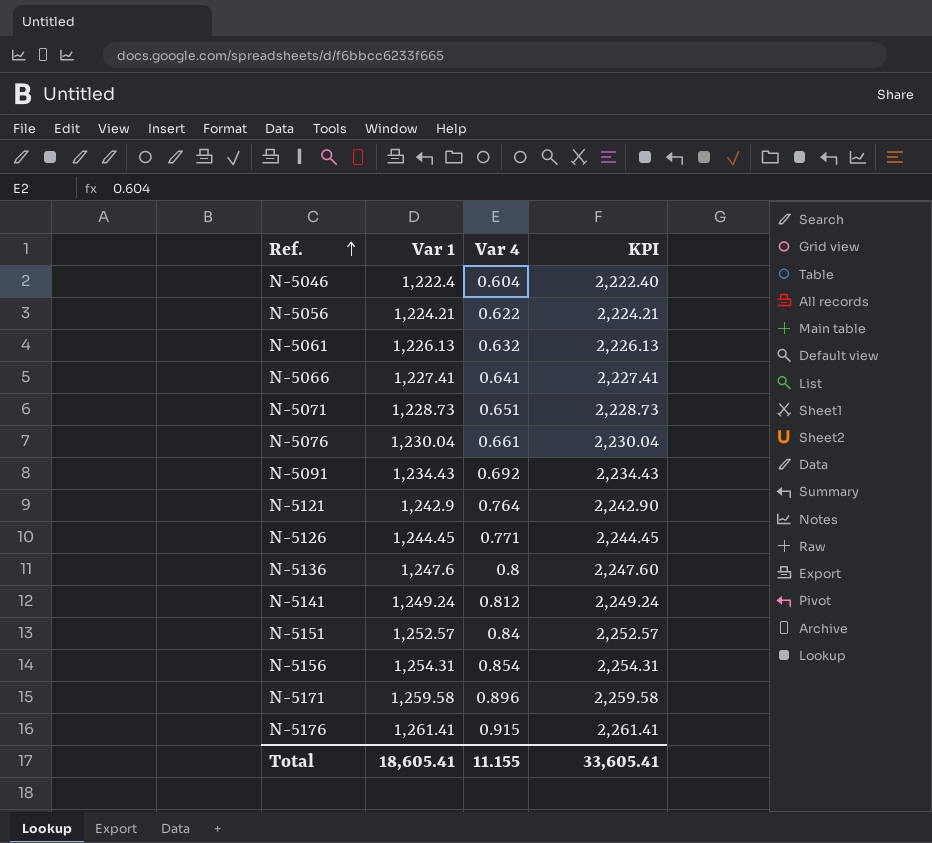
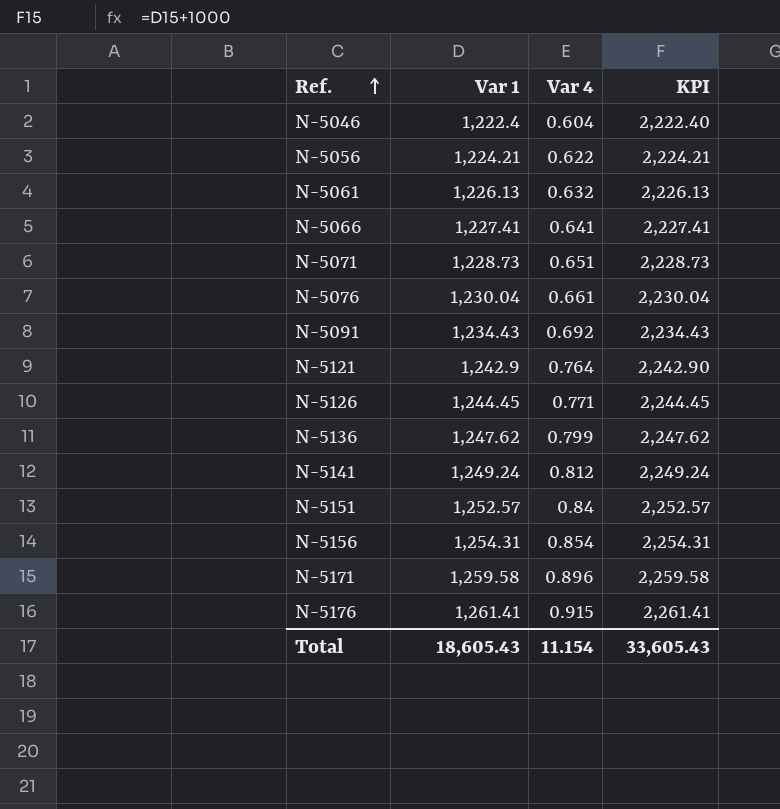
N-5136 | Var 1: 1,247.6 -> 1,247.62
N-5136 | Var 4: 0.8 -> 0.799
N-5136 | KPI: 2,247.60 -> 2,247.62
Total | Var 1: 18,605.41 -> 18,605.43
Total | Var 4: 11.155 -> 11.154
Total | KPI: 33,605.41 -> 33,605.43

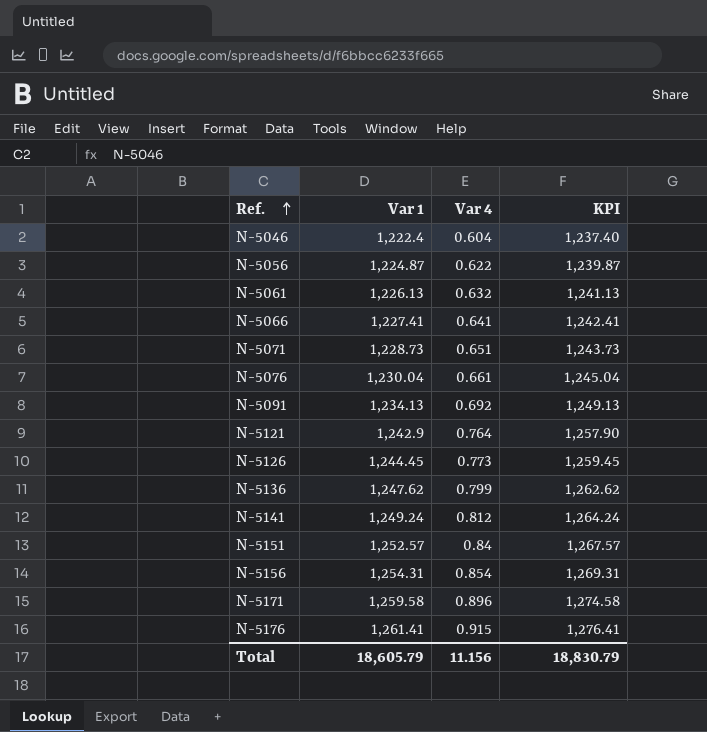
column KPI | formula: [Var 1] + 1000 -> [Var 1] + 15
N-5056 | Var 1: 1,224.21 -> 1,224.87
N-5091 | Var 1: 1,234.43 -> 1,234.13
N-5126 | Var 4: 0.771 -> 0.773
Total | Var 1: 18,605.43 -> 18,605.79
Total | Var 4: 11.154 -> 11.156
Total | KPI: 33,605.43 -> 18,830.79

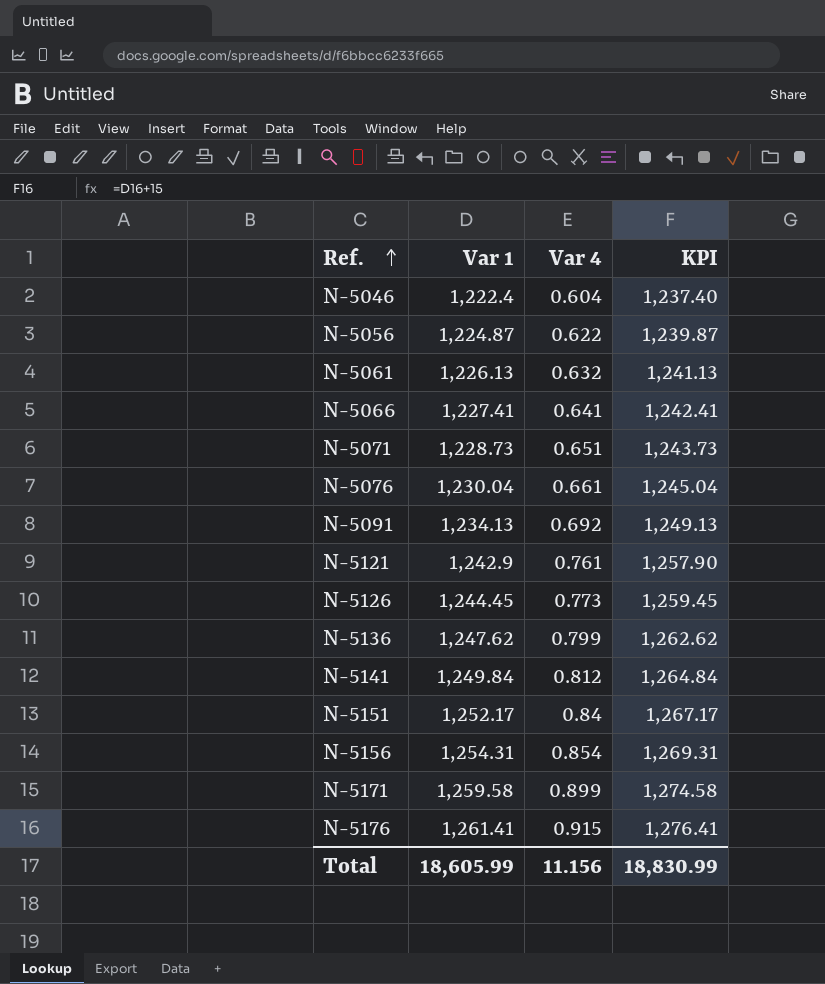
N-5121 | Var 4: 0.764 -> 0.761
N-5141 | Var 1: 1,249.24 -> 1,249.84
N-5141 | KPI: 1,264.24 -> 1,264.84
N-5151 | Var 1: 1,252.57 -> 1,252.17
N-5151 | KPI: 1,267.57 -> 1,267.17
N-5171 | Var 4: 0.896 -> 0.899
Total | Var 1: 18,605.79 -> 18,605.99
Total | KPI: 18,830.79 -> 18,830.99

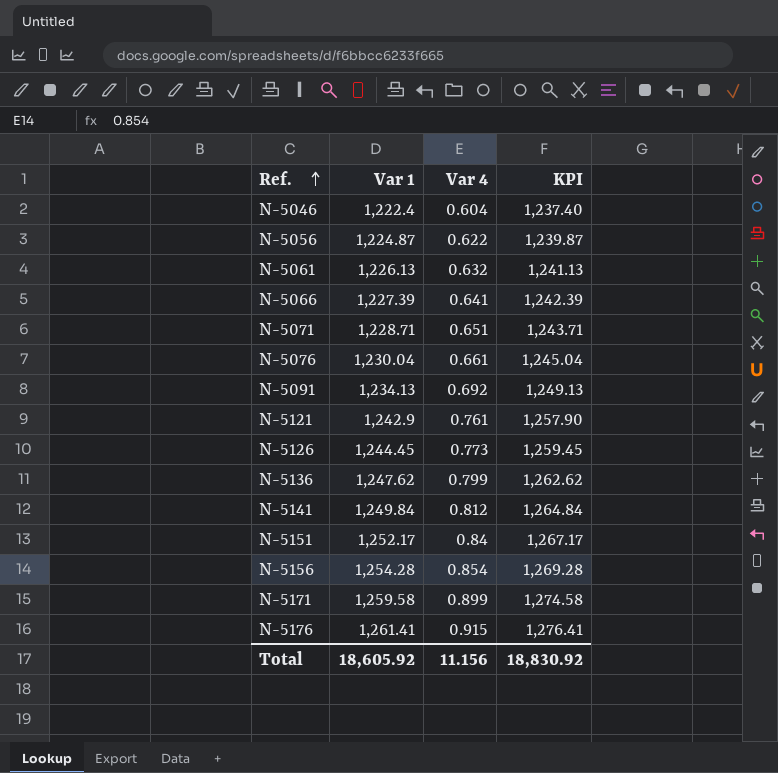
N-5066 | Var 1: 1,227.41 -> 1,227.39
N-5066 | KPI: 1,242.41 -> 1,242.39
N-5071 | Var 1: 1,228.73 -> 1,228.71
N-5071 | KPI: 1,243.73 -> 1,243.71
N-5156 | Var 1: 1,254.31 -> 1,254.28
N-5156 | KPI: 1,269.31 -> 1,269.28
Total | Var 1: 18,605.99 -> 18,605.92
Total | KPI: 18,830.99 -> 18,830.92

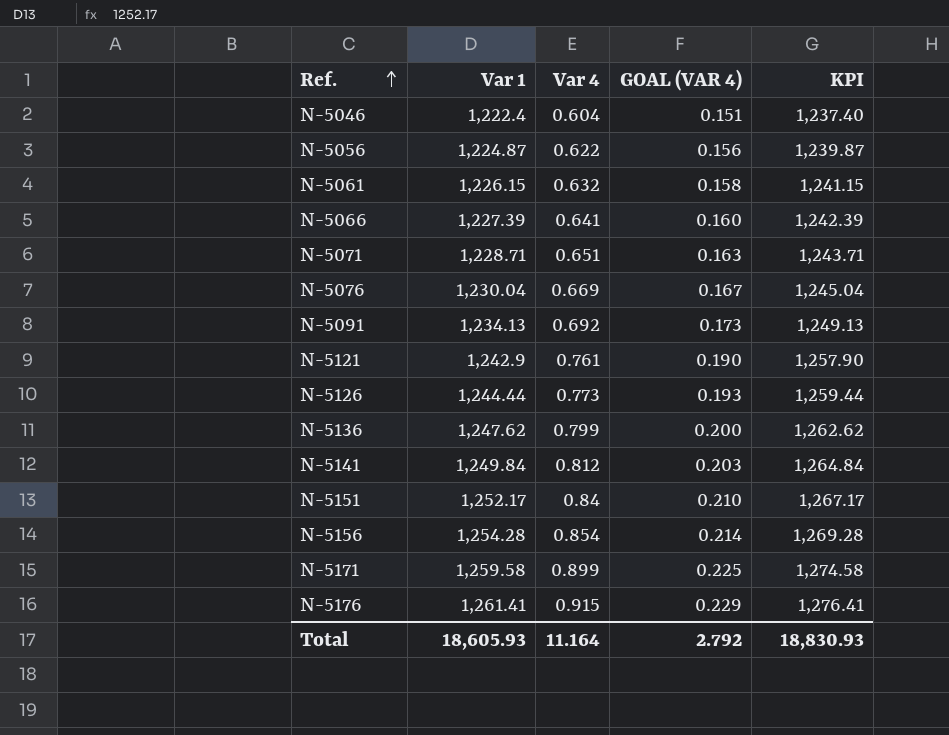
column GOAL (VAR 4) | formula: none -> [Var 4] * 0.25
N-5061 | Var 1: 1,226.13 -> 1,226.15
N-5061 | KPI: 1,241.13 -> 1,241.15
N-5076 | Var 4: 0.661 -> 0.669
N-5126 | Var 1: 1,244.45 -> 1,244.44
N-5126 | KPI: 1,259.45 -> 1,259.44
Total | Var 1: 18,605.92 -> 18,605.93
Total | Var 4: 11.156 -> 11.164
Total | KPI: 18,830.92 -> 18,830.93

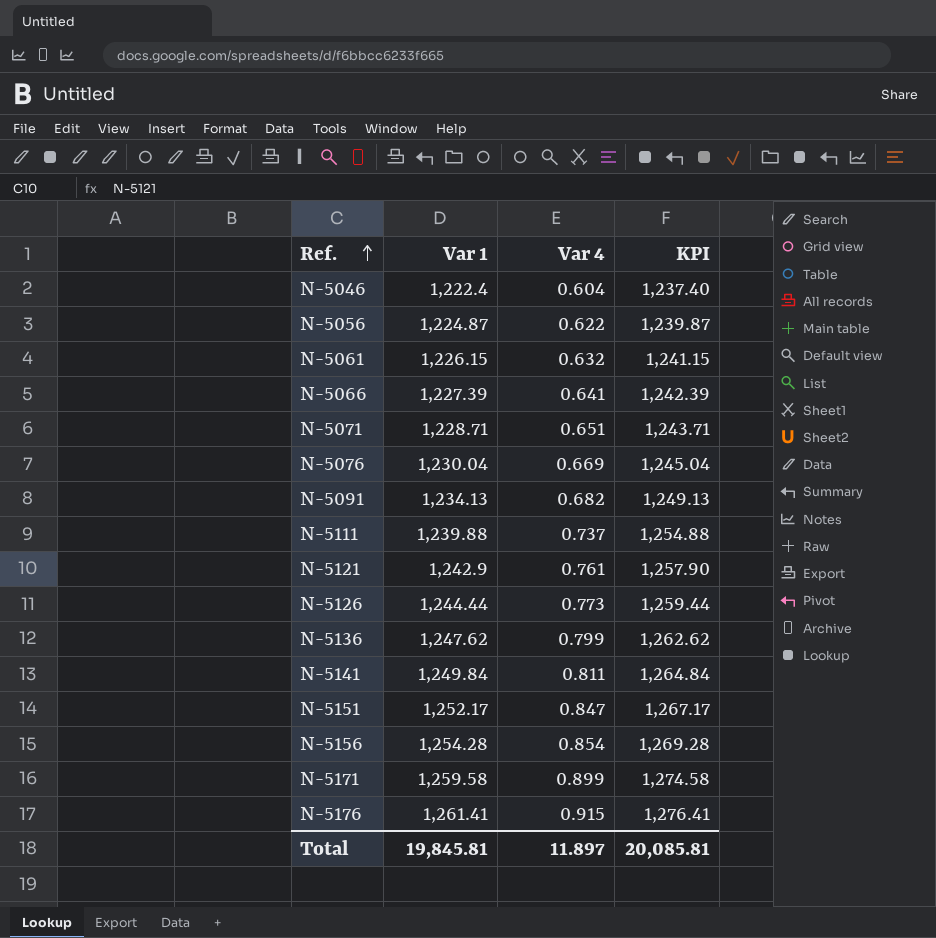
column GOAL (VAR 4) | formula: [Var 4] * 0.25 -> none
N-5091 | Var 4: 0.692 -> 0.682
row N-5111: none -> 1,239.88 | 0.737 | 1,254.88
N-5141 | Var 4: 0.812 -> 0.811
N-5151 | Var 4: 0.84 -> 0.847
Total | Var 1: 18,605.93 -> 19,845.81
Total | Var 4: 11.164 -> 11.897
Total | KPI: 18,830.93 -> 20,085.81

